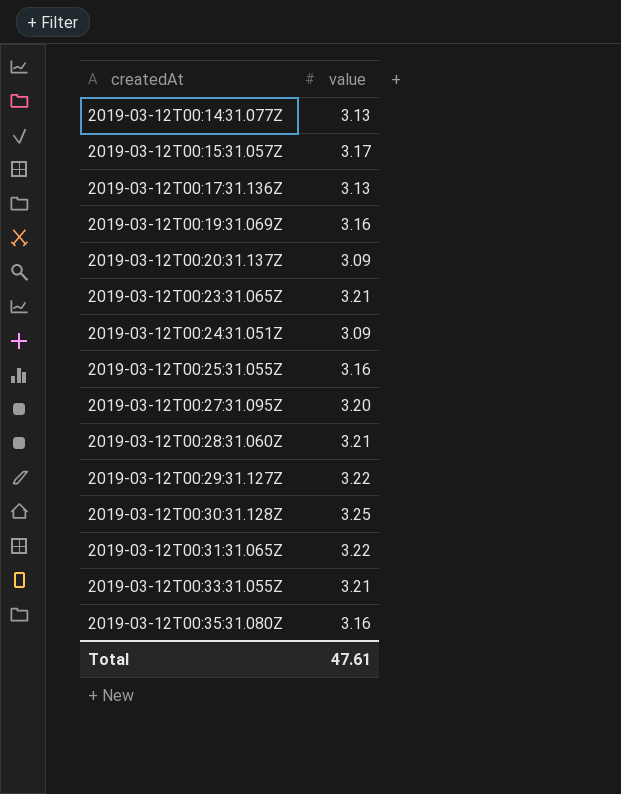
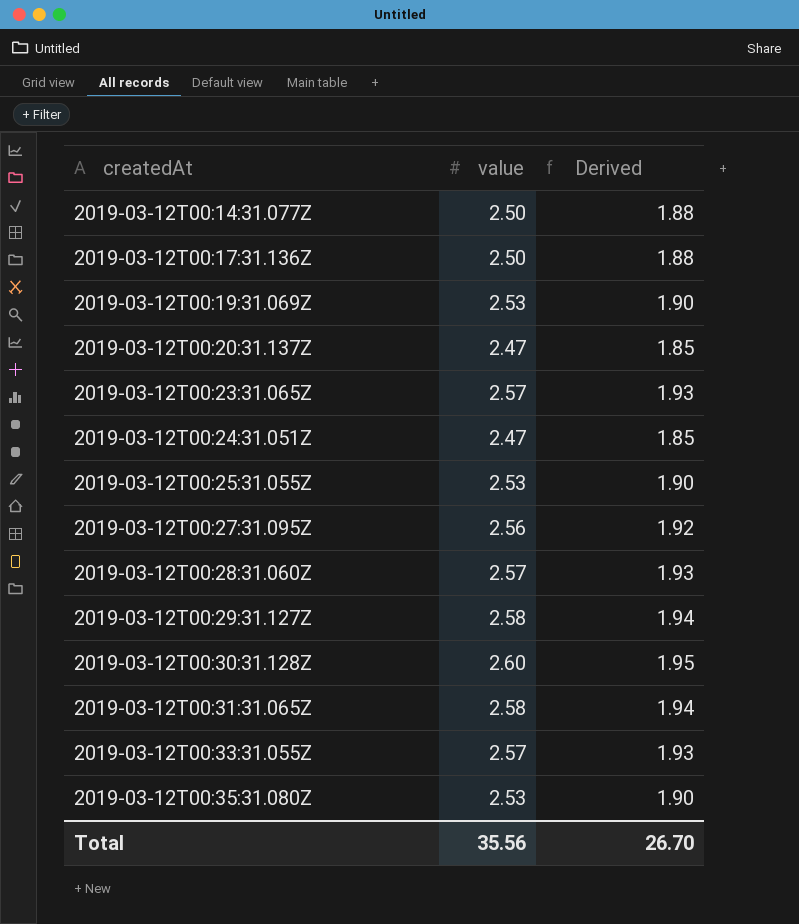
column Derived | formula: none -> [value] * 0.75
row 2019-03-12T00:15:31.057Z: 3.17 -> none
2019-03-12T00:14:31.077Z | value: 3.13 -> 2.50
2019-03-12T00:17:31.136Z | value: 3.13 -> 2.50
2019-03-12T00:19:31.069Z | value: 3.16 -> 2.53
2019-03-12T00:20:31.137Z | value: 3.09 -> 2.47
2019-03-12T00:23:31.065Z | value: 3.21 -> 2.57
2019-03-12T00:24:31.051Z | value: 3.09 -> 2.47
2019-03-12T00:25:31.055Z | value: 3.16 -> 2.53
2019-03-12T00:27:31.095Z | value: 3.20 -> 2.56
2019-03-12T00:28:31.060Z | value: 3.21 -> 2.57
2019-03-12T00:29:31.127Z | value: 3.22 -> 2.58
2019-03-12T00:30:31.128Z | value: 3.25 -> 2.60
2019-03-12T00:31:31.065Z | value: 3.22 -> 2.58
2019-03-12T00:33:31.055Z | value: 3.21 -> 2.57
2019-03-12T00:35:31.080Z | value: 3.16 -> 2.53
Total | value: 47.61 -> 35.56

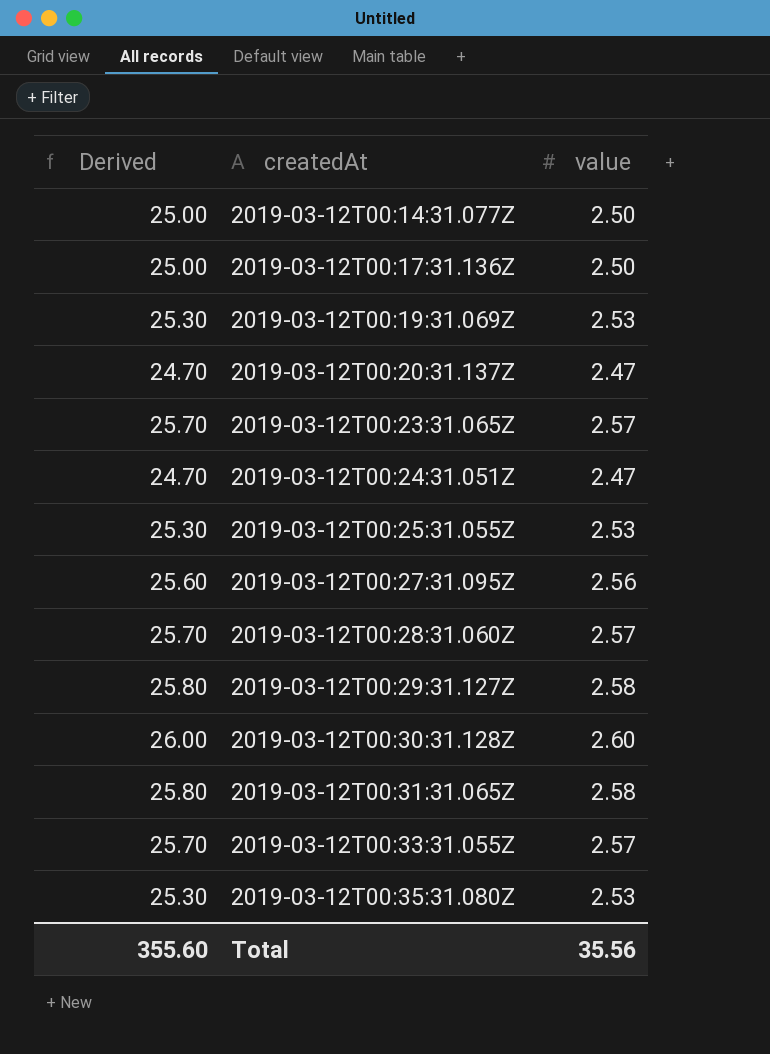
column Derived | formula: [value] * 0.75 -> [value] * 10
column Derived | position: 3 -> 1
Total | Derived: 26.70 -> 355.60

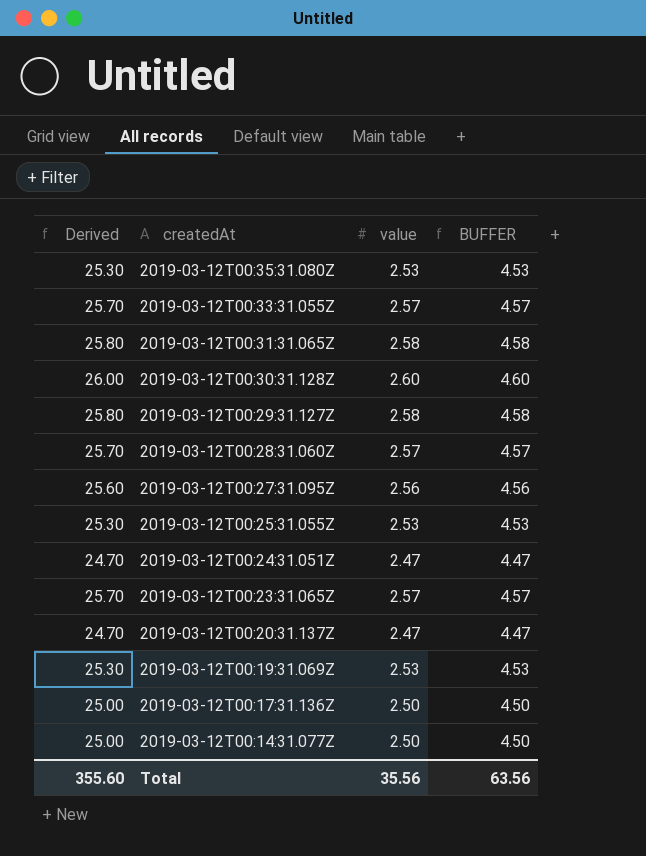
row order: createdAt ascending -> createdAt descending
column BUFFER | formula: none -> [value] + 2

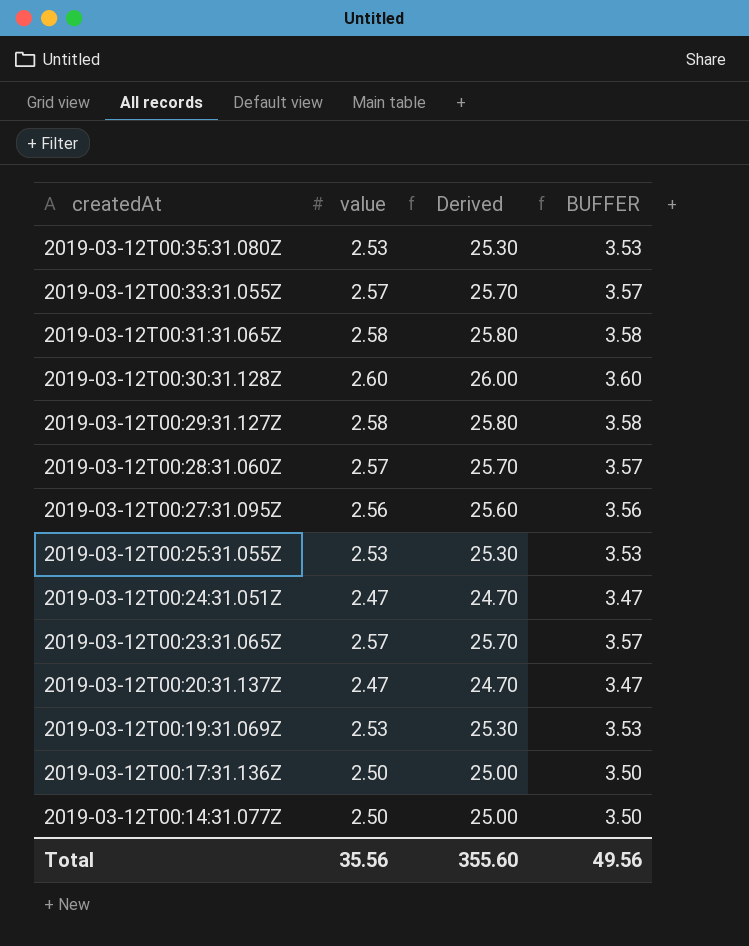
column Derived | position: 1 -> 3
column BUFFER | formula: [value] + 2 -> [value] + 1
Total | BUFFER: 63.56 -> 49.56

